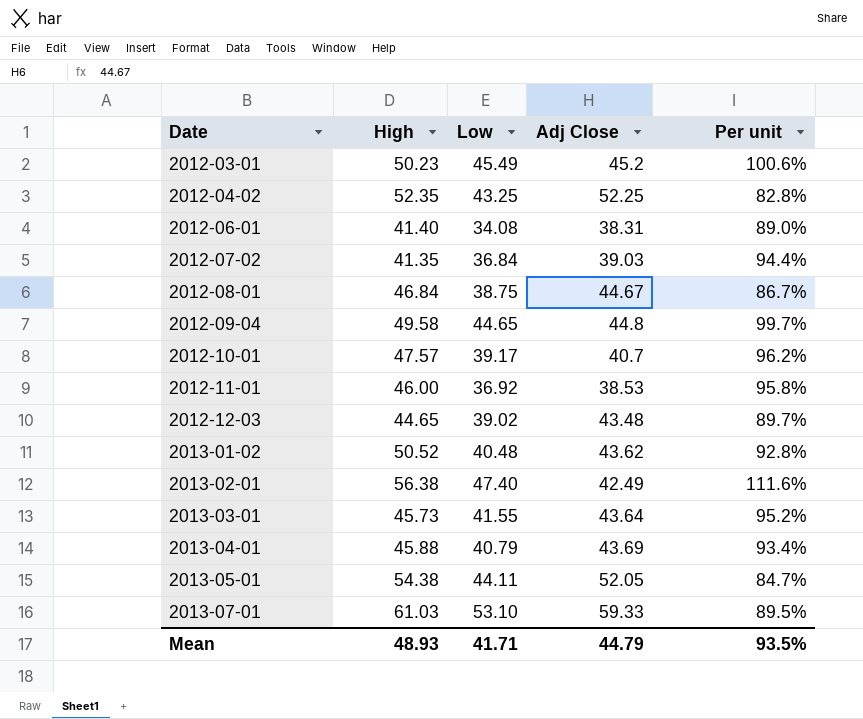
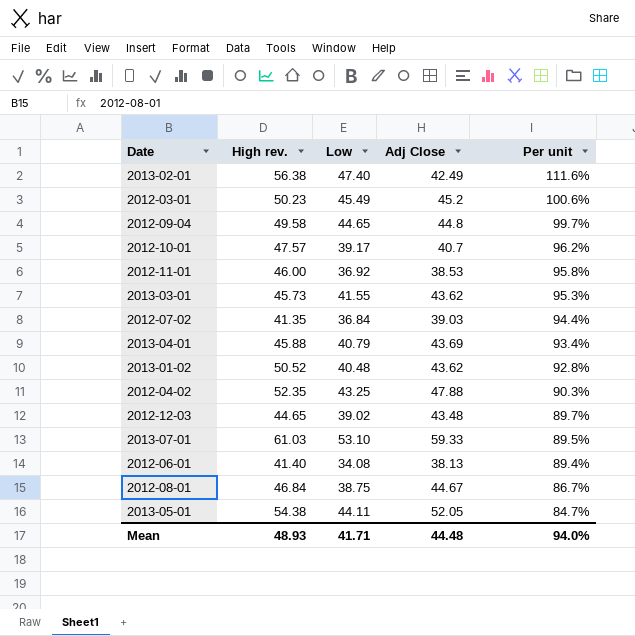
row order: Date ascending -> Per unit descending
column name: High -> High rev.
2013-03-01 | Adj Close: 43.64 -> 43.62
2013-03-01 | Per unit: 95.2% -> 95.3%
2012-04-02 | Adj Close: 52.25 -> 47.88
2012-04-02 | Per unit: 82.8% -> 90.3%
2012-06-01 | Adj Close: 38.31 -> 38.13
2012-06-01 | Per unit: 89.0% -> 89.4%
Mean | Adj Close: 44.79 -> 44.48
Mean | Per unit: 93.5% -> 94.0%

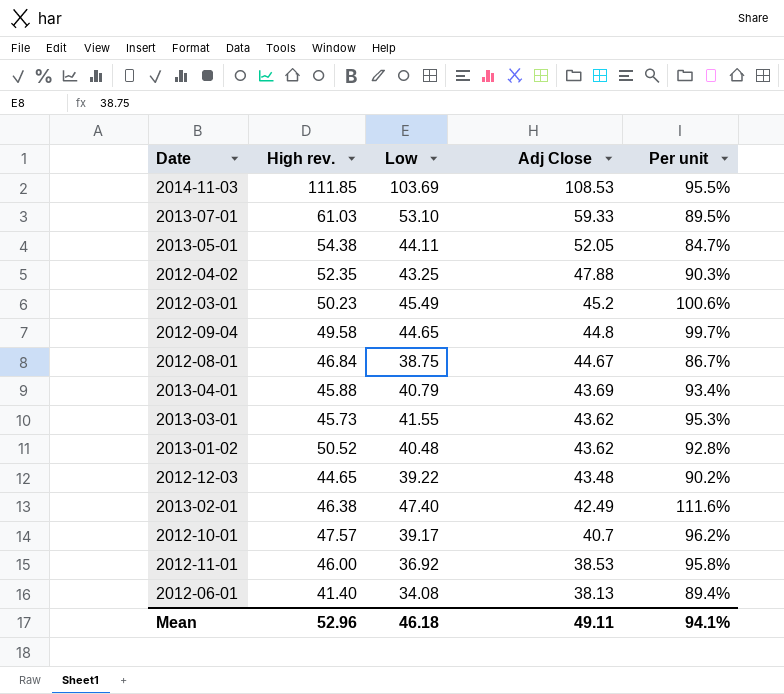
row order: Per unit descending -> Adj Close descending
row 2012-07-02: 41.35 | 36.84 | 39.03 | 94.4% -> none
row 2014-11-03: none -> 111.85 | 103.69 | 108.53 | 95.5%
2012-12-03 | Low: 39.02 -> 39.22
2012-12-03 | Per unit: 89.7% -> 90.2%
2013-02-01 | High rev.: 56.38 -> 46.38
Mean | High rev.: 48.93 -> 52.96
Mean | Low: 41.71 -> 46.18
Mean | Adj Close: 44.48 -> 49.11
Mean | Per unit: 94.0% -> 94.1%

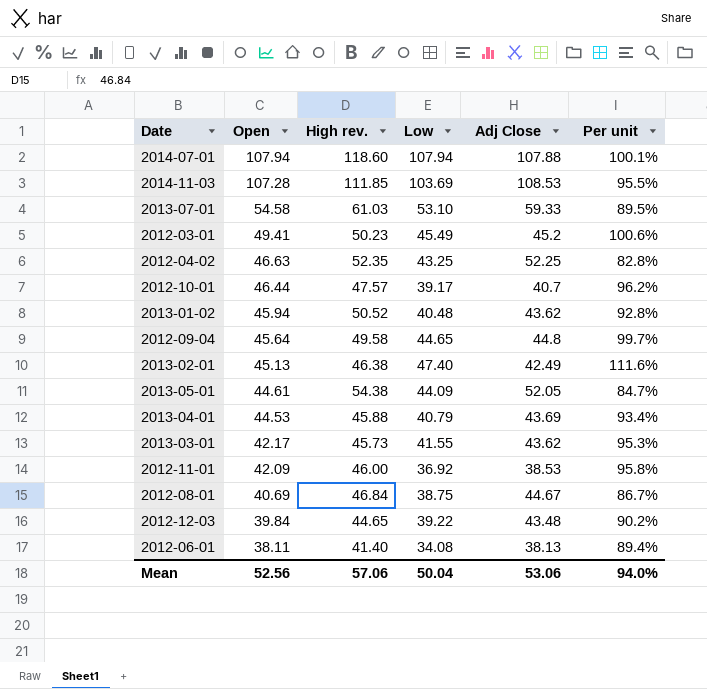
row order: Adj Close descending -> Open descending
column Open | position: none -> 2
row 2014-07-01: none -> 107.94 | 118.60 | 107.94 | 107.88 | 100.1%
2012-04-02 | Adj Close: 47.88 -> 52.25
2012-04-02 | Per unit: 90.3% -> 82.8%
2013-05-01 | Low: 44.11 -> 44.09
Mean | High rev.: 52.96 -> 57.06
Mean | Low: 46.18 -> 50.04
Mean | Adj Close: 49.11 -> 53.06
Mean | Per unit: 94.1% -> 94.0%

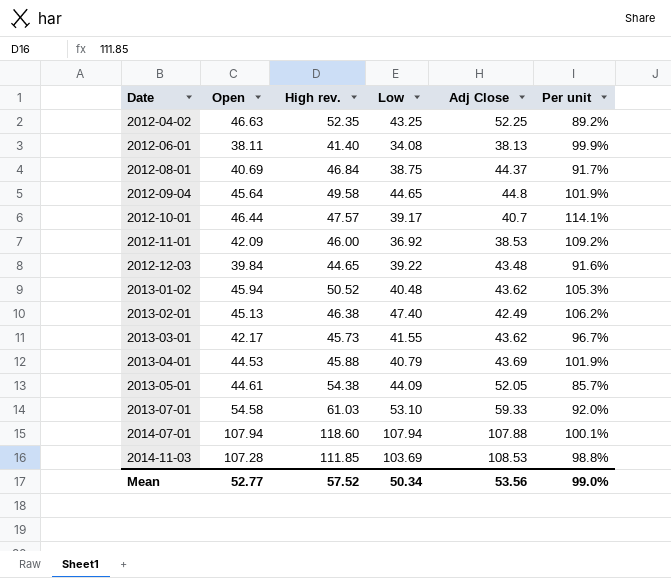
row order: Open descending -> Date ascending
column Per unit | formula: [Low] / [Adj Close] -> [Open] / [Adj Close]
row 2012-03-01: 49.41 | 50.23 | 45.49 | 45.2 | 100.6% -> none
2012-08-01 | Adj Close: 44.67 -> 44.37
Mean | Open: 52.56 -> 52.77
Mean | High rev.: 57.06 -> 57.52
Mean | Low: 50.04 -> 50.34
Mean | Adj Close: 53.06 -> 53.56
Mean | Per unit: 94.0% -> 99.0%

